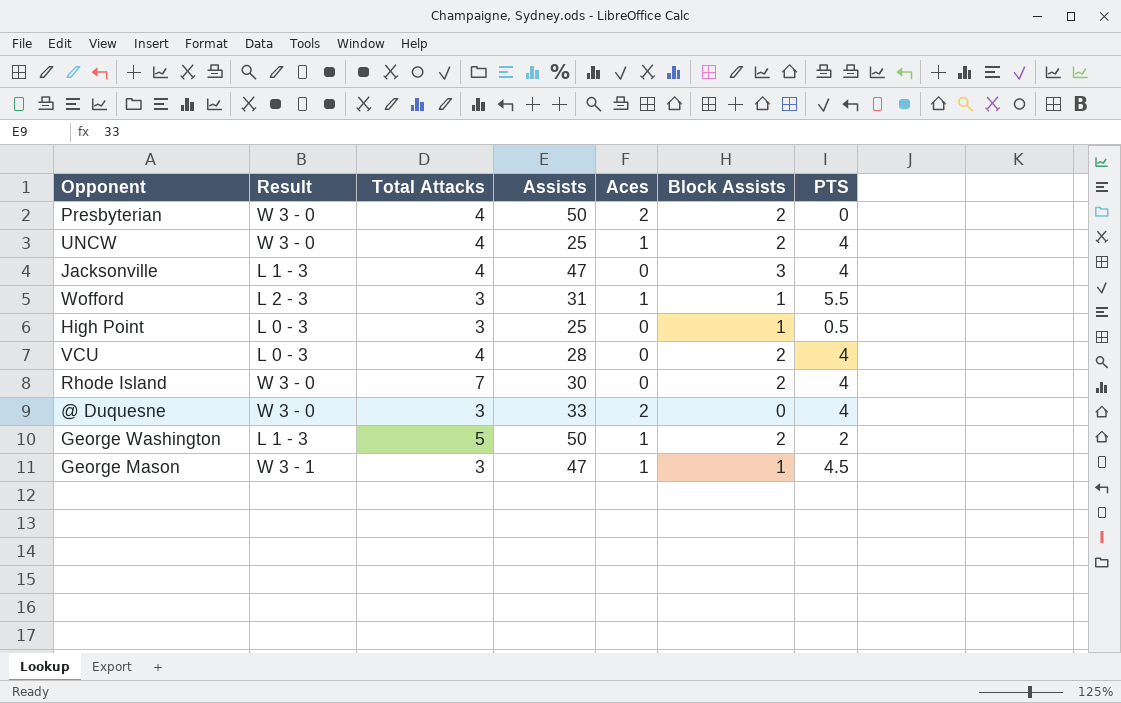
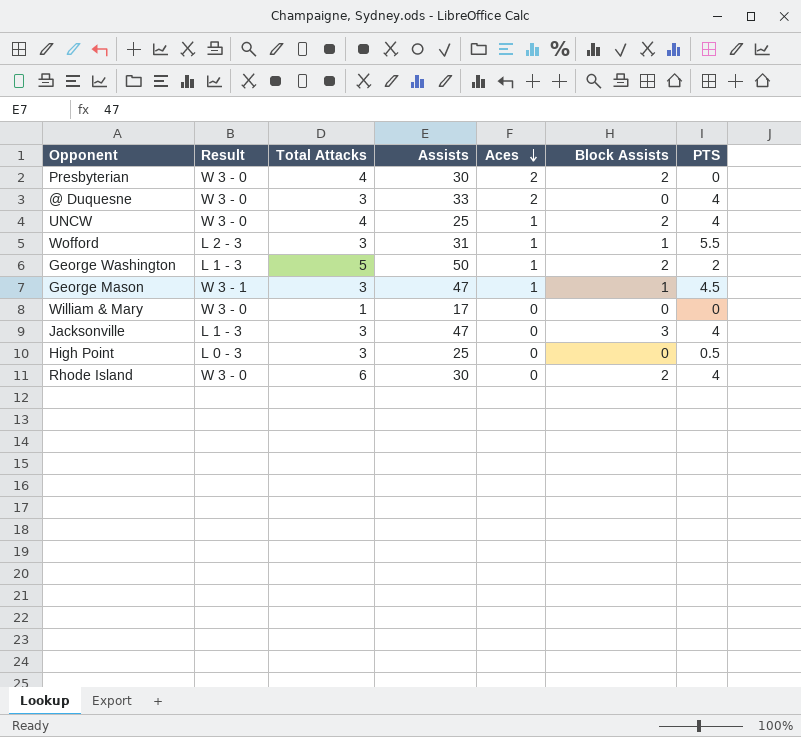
row order: none -> Aces descending
row VCU: L 0 - 3 | 4 | 28 | 0 | 2 | 4 -> none
Presbyterian | Assists: 50 -> 30
row William & Mary: none -> W 3 - 0 | 1 | 17 | 0 | 0 | 0
Jacksonville | Total Attacks: 4 -> 3
High Point | Block Assists: 1 -> 0
Rhode Island | Total Attacks: 7 -> 6

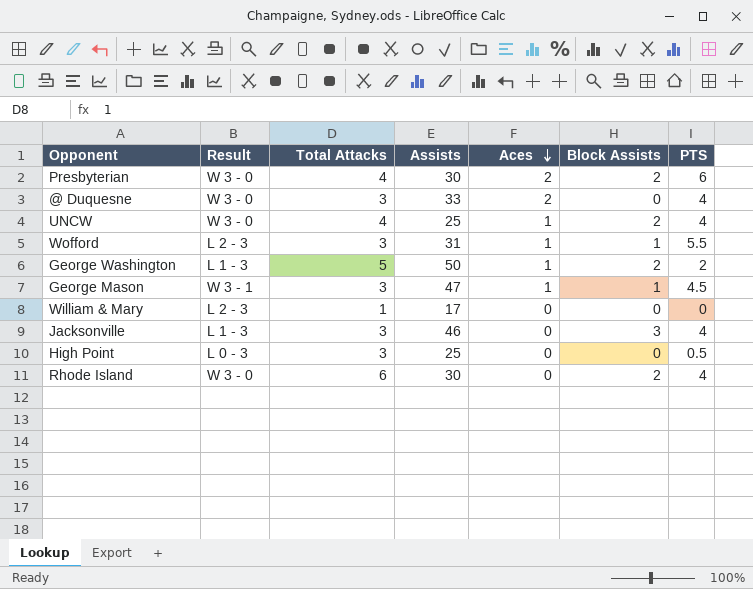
Presbyterian | PTS: 0 -> 6
William & Mary | Result: W 3 - 0 -> L 2 - 3
Jacksonville | Assists: 47 -> 46

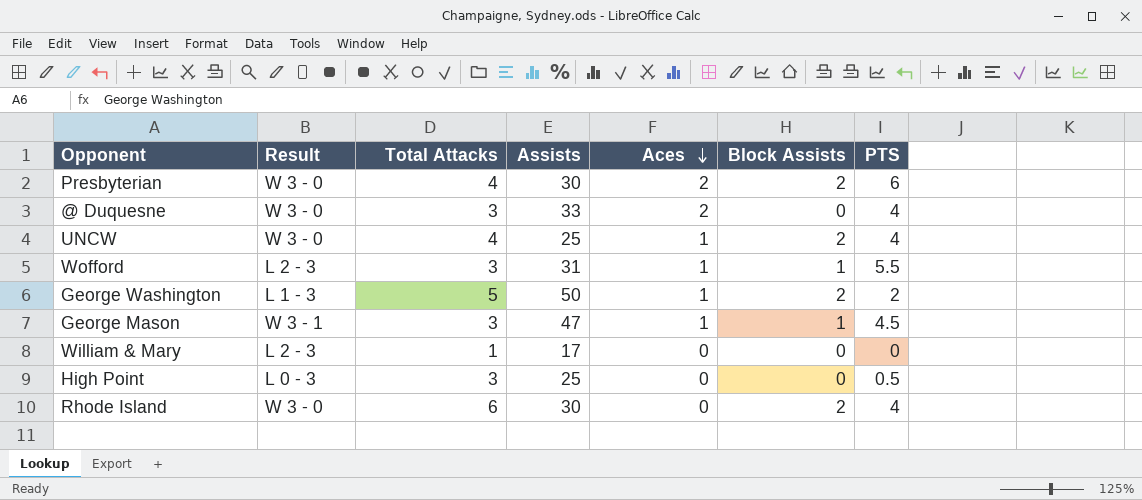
row Jacksonville: L 1 - 3 | 3 | 46 | 0 | 3 | 4 -> none

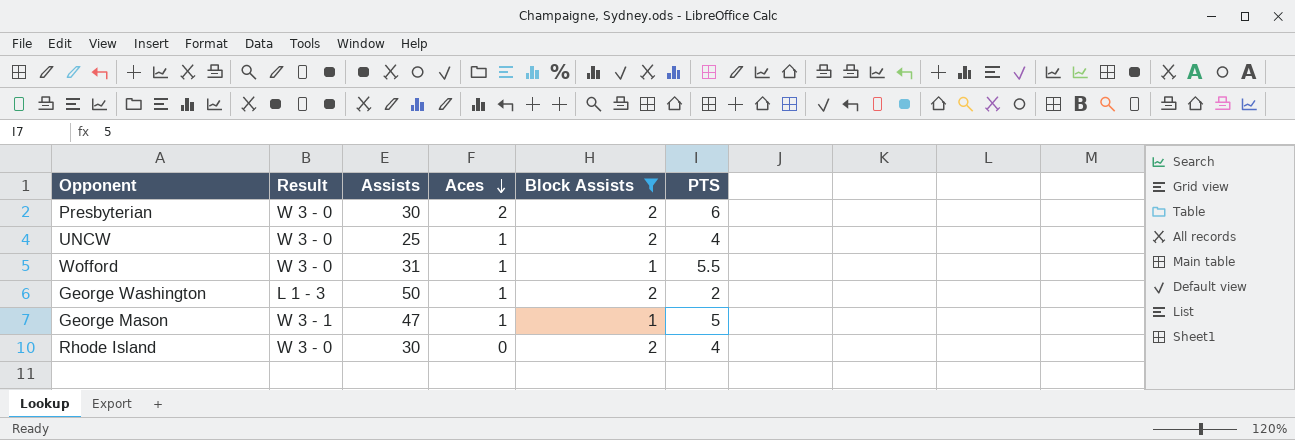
filter: none -> Block Assists != 0
column Total Attacks | position: 3 -> none
Wofford | Result: L 2 - 3 -> W 3 - 0
George Mason | PTS: 4.5 -> 5

